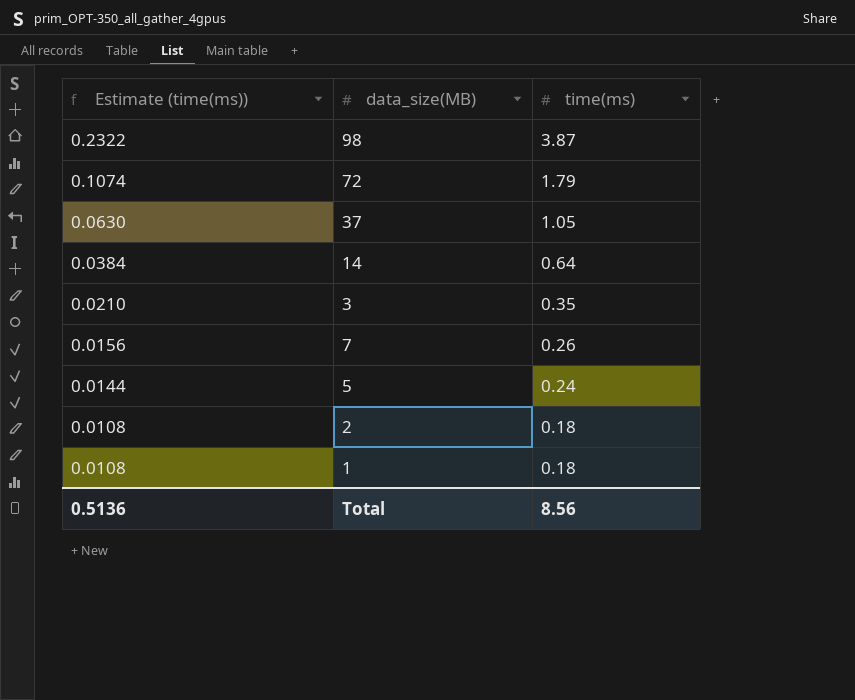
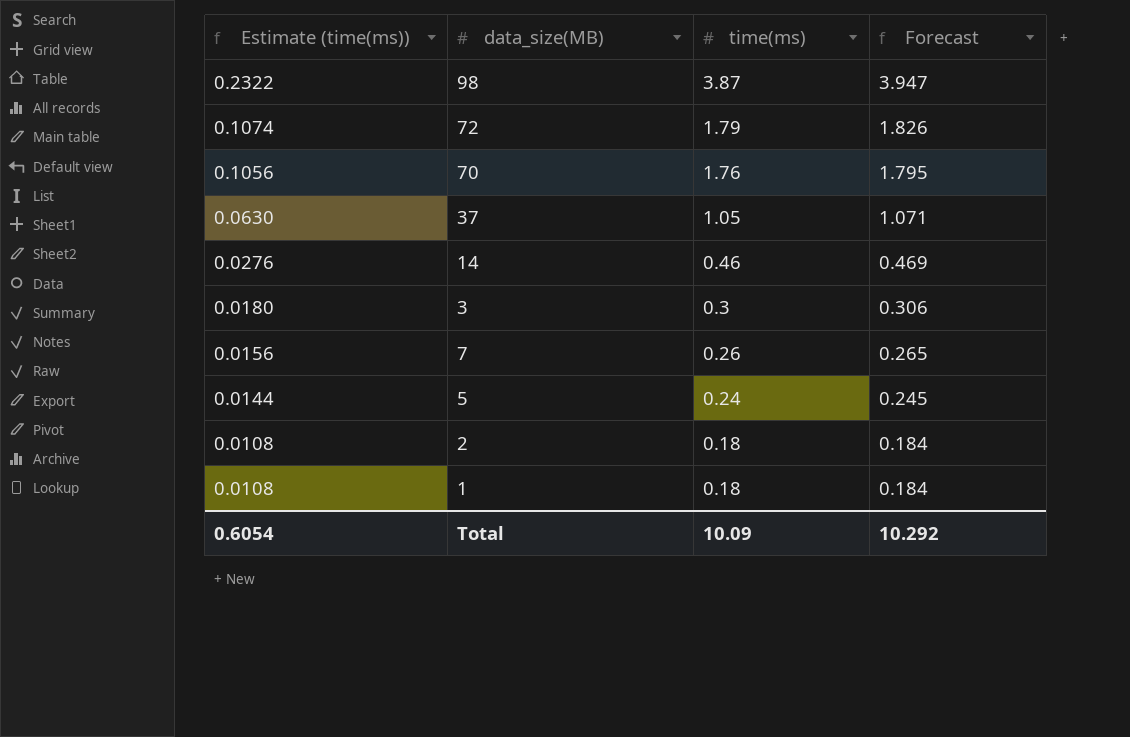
column Forecast | formula: none -> [time(ms)] * 1.02
row 70: none -> 0.1056 | 1.76 | 1.795
14 | Estimate (time(ms)): 0.0384 -> 0.0276
14 | time(ms): 0.64 -> 0.46
3 | Estimate (time(ms)): 0.0210 -> 0.0180
3 | time(ms): 0.35 -> 0.3
Total | Estimate (time(ms)): 0.5136 -> 0.6054
Total | time(ms): 8.56 -> 10.09

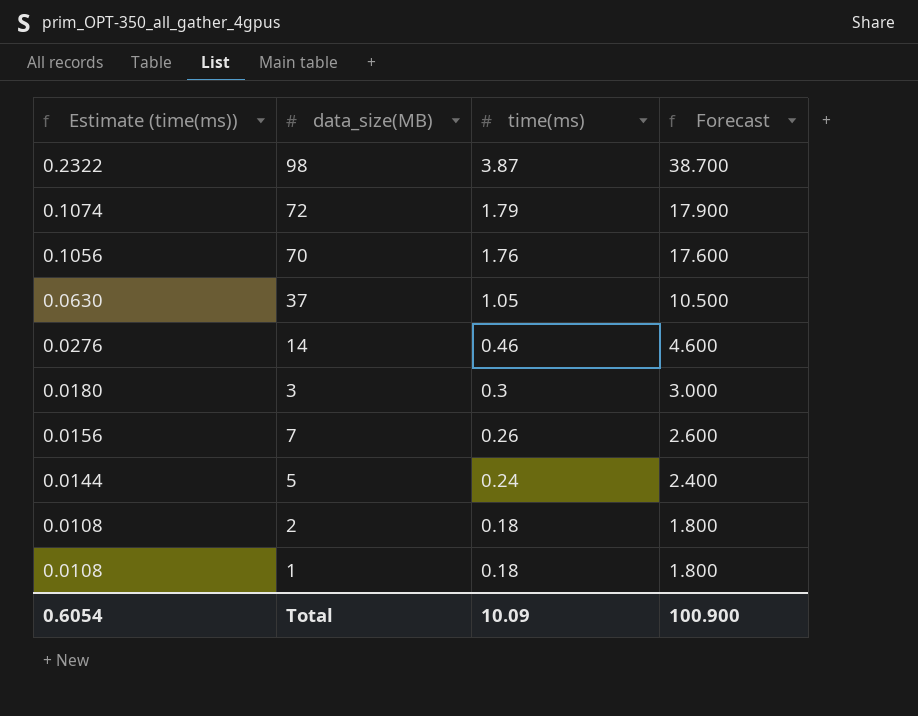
column Forecast | formula: [time(ms)] * 1.02 -> [time(ms)] * 10
Total | Forecast: 10.292 -> 100.900

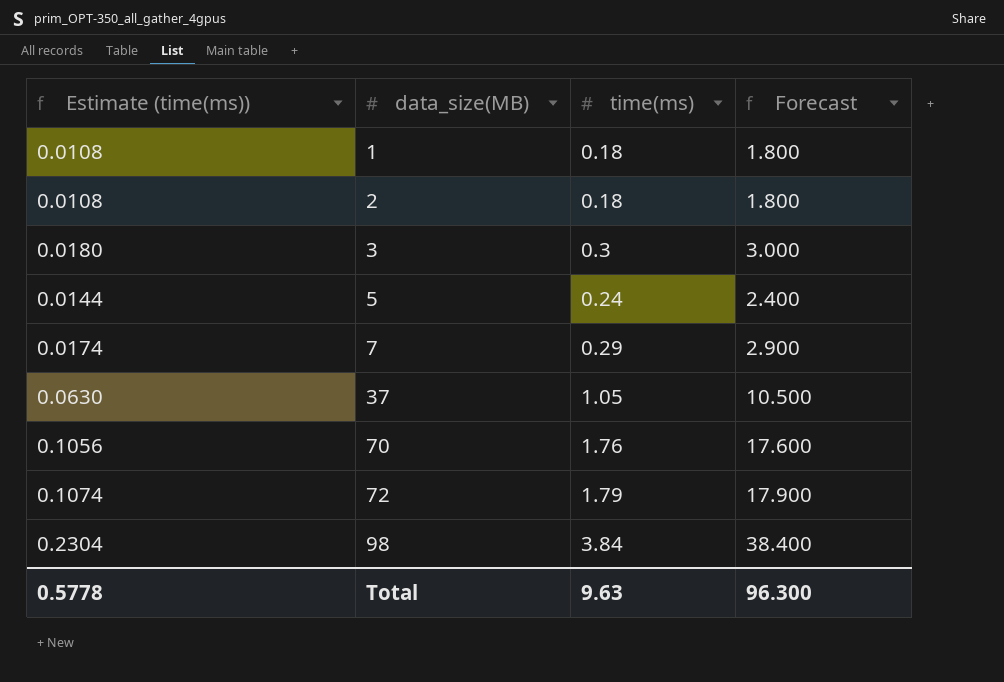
row order: Estimate (time(ms)) descending -> data_size(MB) ascending
row 14: 0.0276 | 0.46 | 4.600 -> none
7 | Estimate (time(ms)): 0.0156 -> 0.0174
7 | time(ms): 0.26 -> 0.29
7 | Forecast: 2.600 -> 2.900
98 | Estimate (time(ms)): 0.2322 -> 0.2304
98 | time(ms): 3.87 -> 3.84
98 | Forecast: 38.700 -> 38.400
Total | Estimate (time(ms)): 0.6054 -> 0.5778
Total | time(ms): 10.09 -> 9.63
Total | Forecast: 100.900 -> 96.300

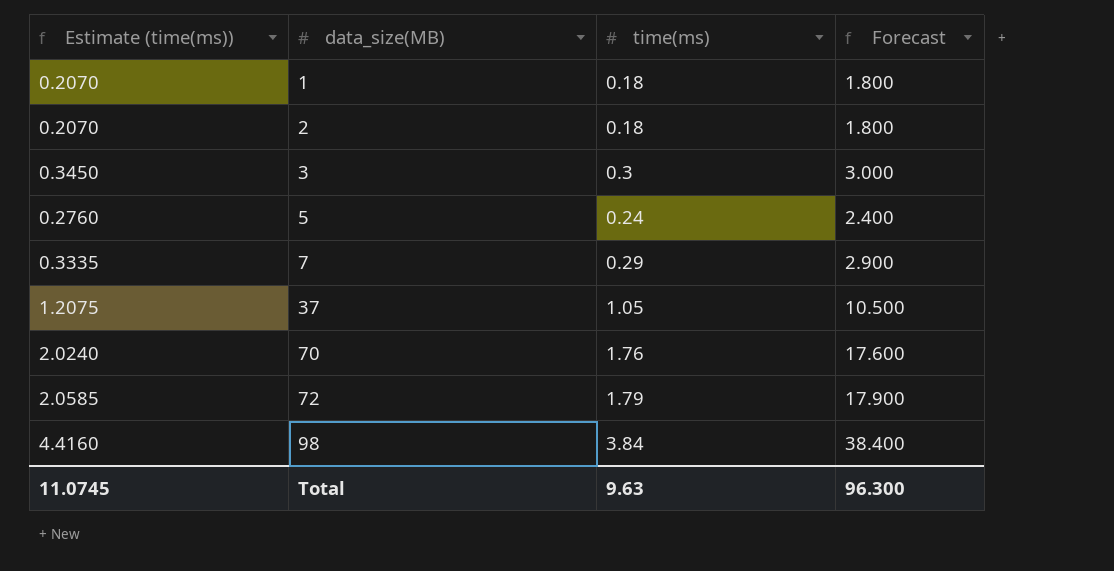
column Estimate (time(ms)) | formula: [time(ms)] * 0.06 -> [time(ms)] * 1.15
Total | Estimate (time(ms)): 0.5778 -> 11.0745

